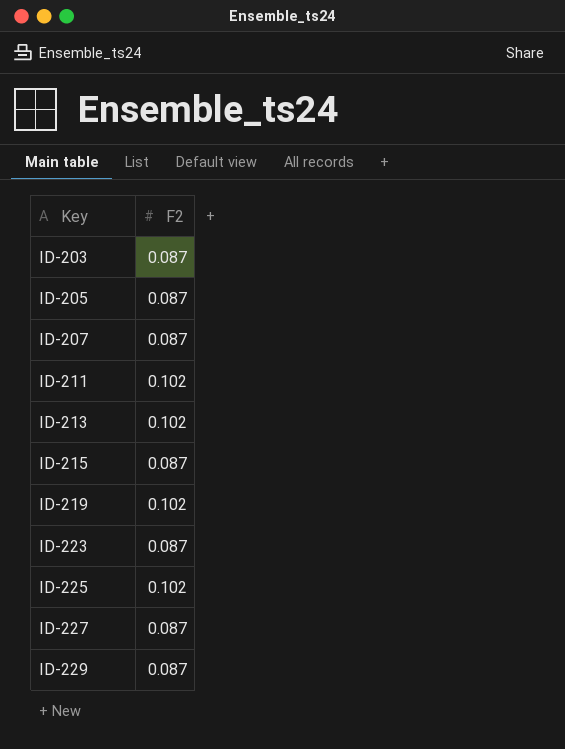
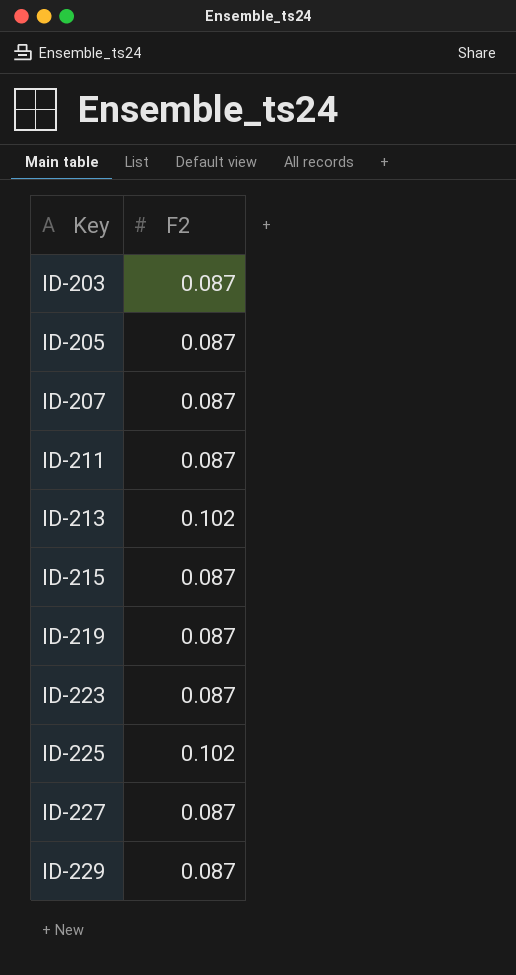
ID-211 | F2: 0.102 -> 0.087
ID-219 | F2: 0.102 -> 0.087

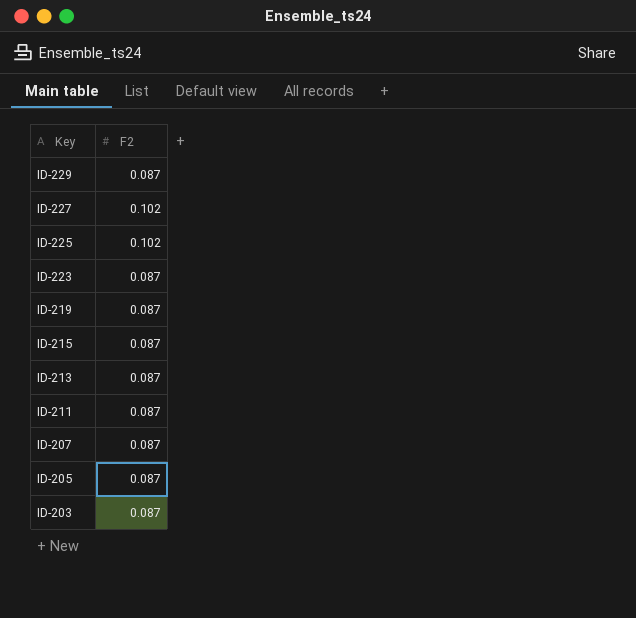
row order: Key ascending -> Key descending
ID-227 | F2: 0.087 -> 0.102
ID-213 | F2: 0.102 -> 0.087

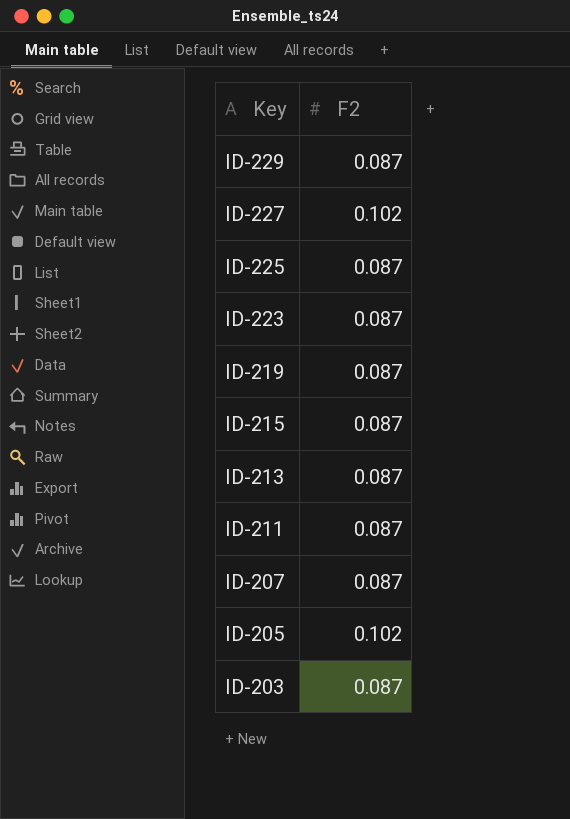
ID-225 | F2: 0.102 -> 0.087
ID-205 | F2: 0.087 -> 0.102

